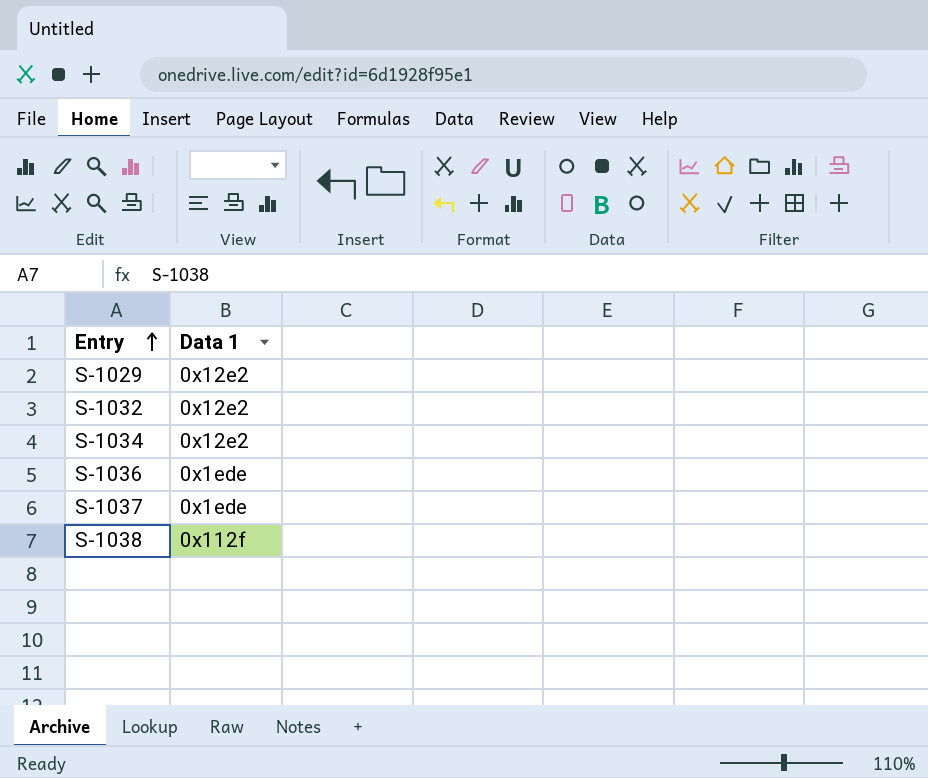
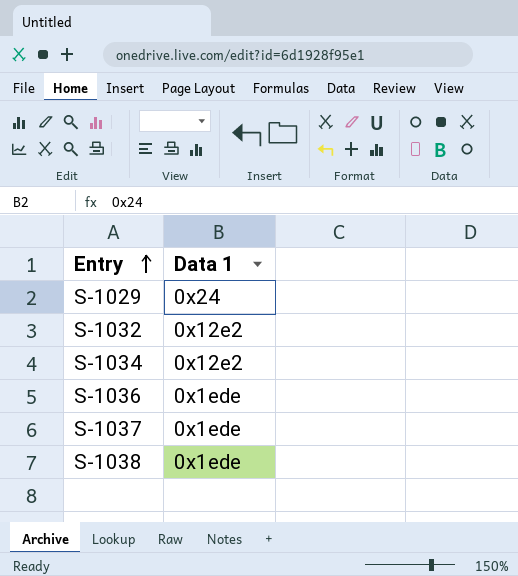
S-1029 | Data 1: 0x12e2 -> 0x24
S-1038 | Data 1: 0x112f -> 0x1ede

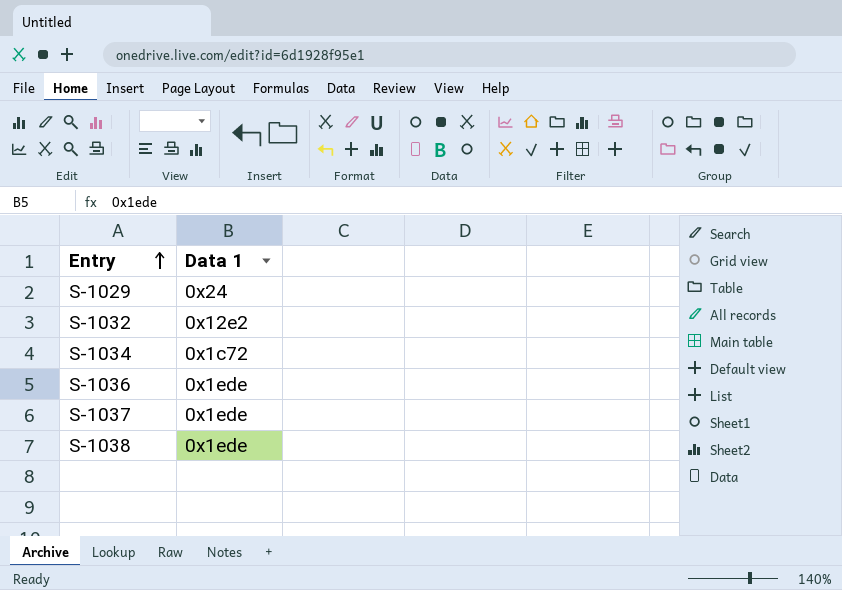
S-1034 | Data 1: 0x12e2 -> 0x1c72

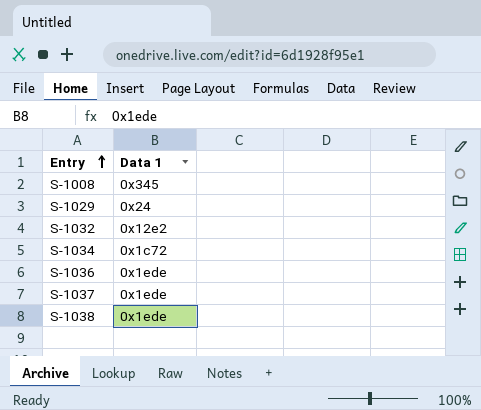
row S-1008: none -> 0x345

